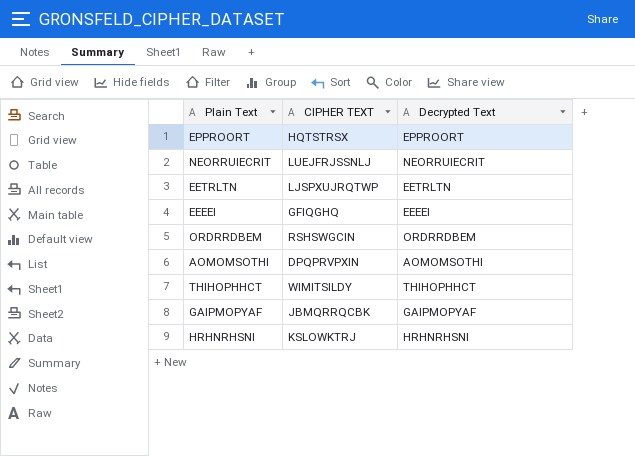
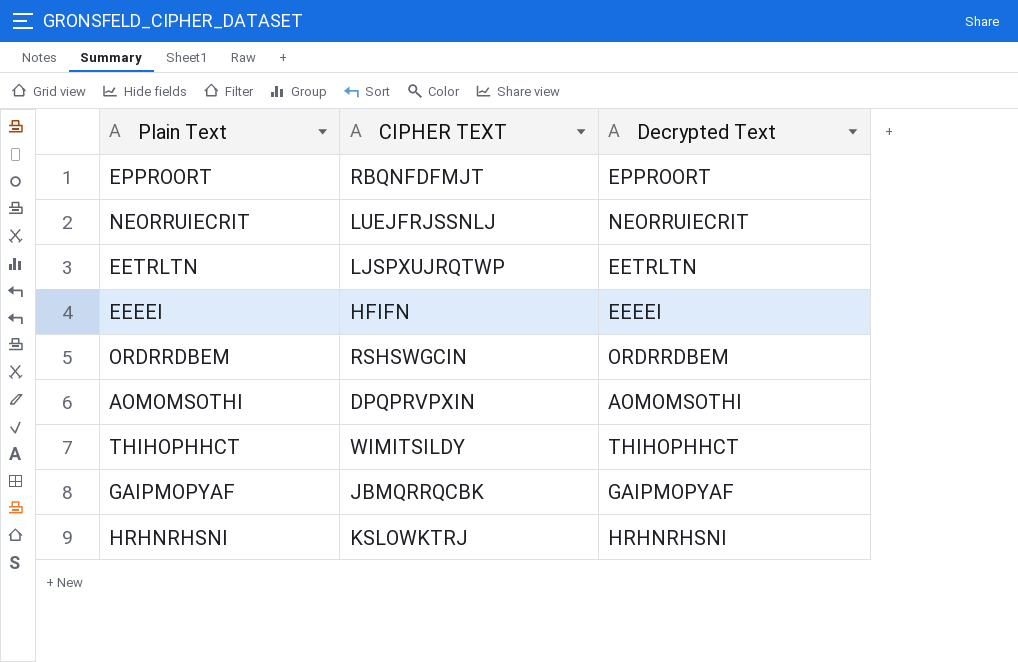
EPPROORT | CIPHER TEXT: HQTSTRSX -> RBQNFDFMJT
EEEEI | CIPHER TEXT: GFIQGHQ -> HFIFN

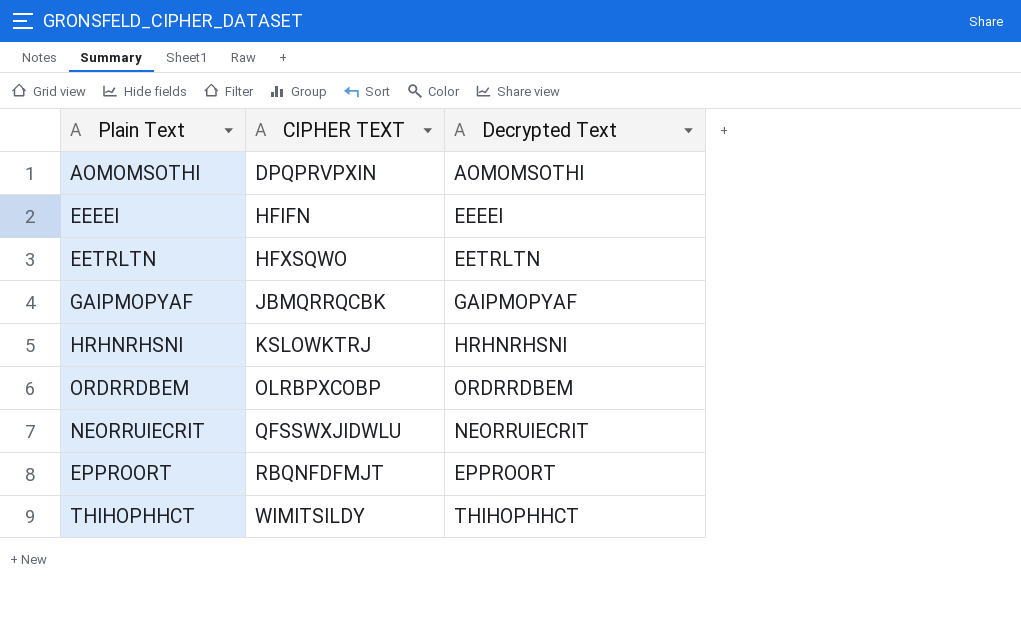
row order: none -> CIPHER TEXT ascending
EETRLTN | CIPHER TEXT: LJSPXUJRQTWP -> HFXSQWO
ORDRRDBEM | CIPHER TEXT: RSHSWGCIN -> OLRBPXCOBP
NEORRUIECRIT | CIPHER TEXT: LUEJFRJSSNLJ -> QFSSWXJIDWLU

